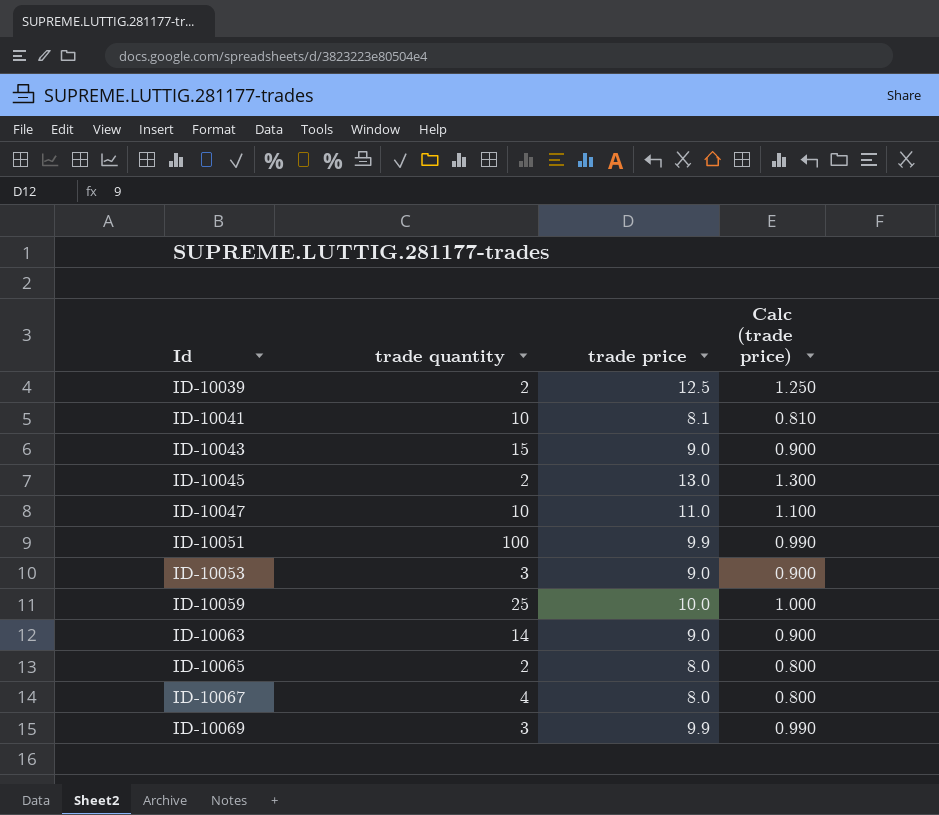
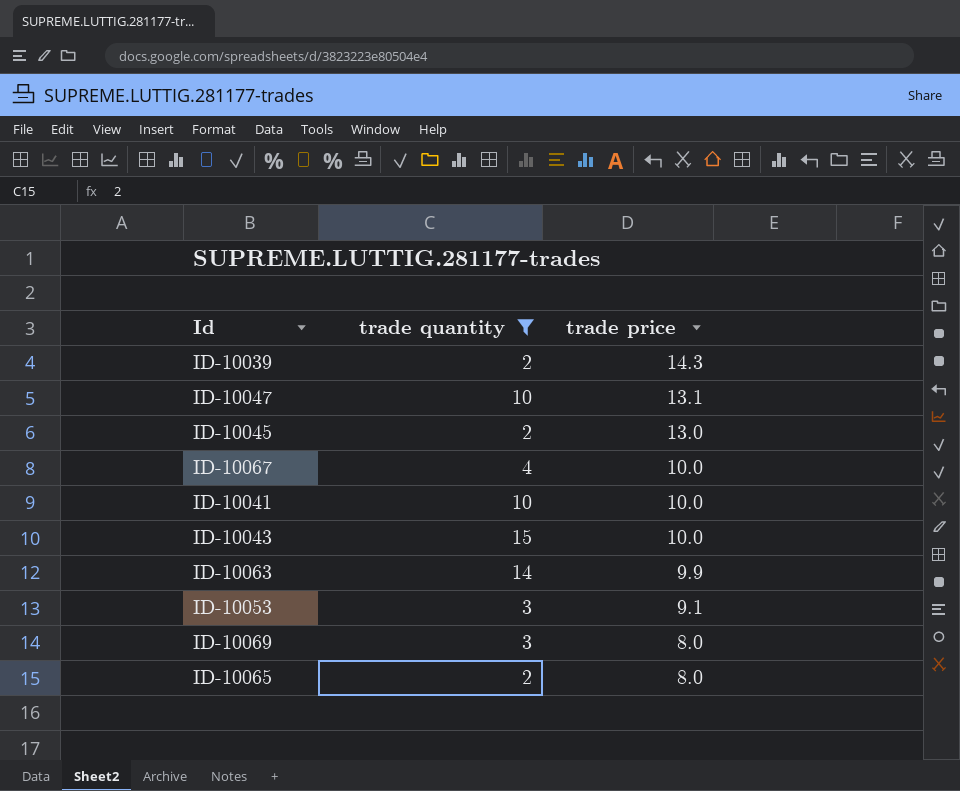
filter: none -> trade quantity <= 15
row order: Id ascending -> trade price descending
column Calc (trade price) | formula: [trade price] * 0.1 -> none
ID-10039 | trade price: 12.5 -> 14.3
ID-10047 | trade price: 11.0 -> 13.1
ID-10067 | trade price: 8.0 -> 10.0
ID-10041 | trade price: 8.1 -> 10.0
ID-10043 | trade price: 9.0 -> 10.0
ID-10063 | trade price: 9.0 -> 9.9
ID-10053 | trade price: 9.0 -> 9.1
ID-10069 | trade price: 9.9 -> 8.0

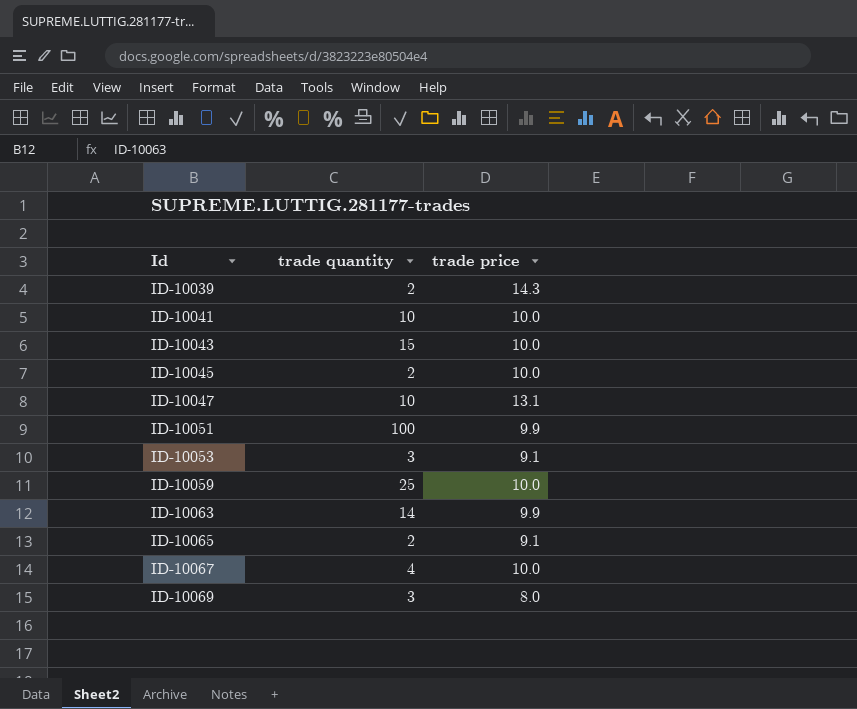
filter: trade quantity <= 15 -> none
row order: trade price descending -> Id ascending
ID-10045 | trade price: 13.0 -> 10.0
ID-10065 | trade price: 8.0 -> 9.1

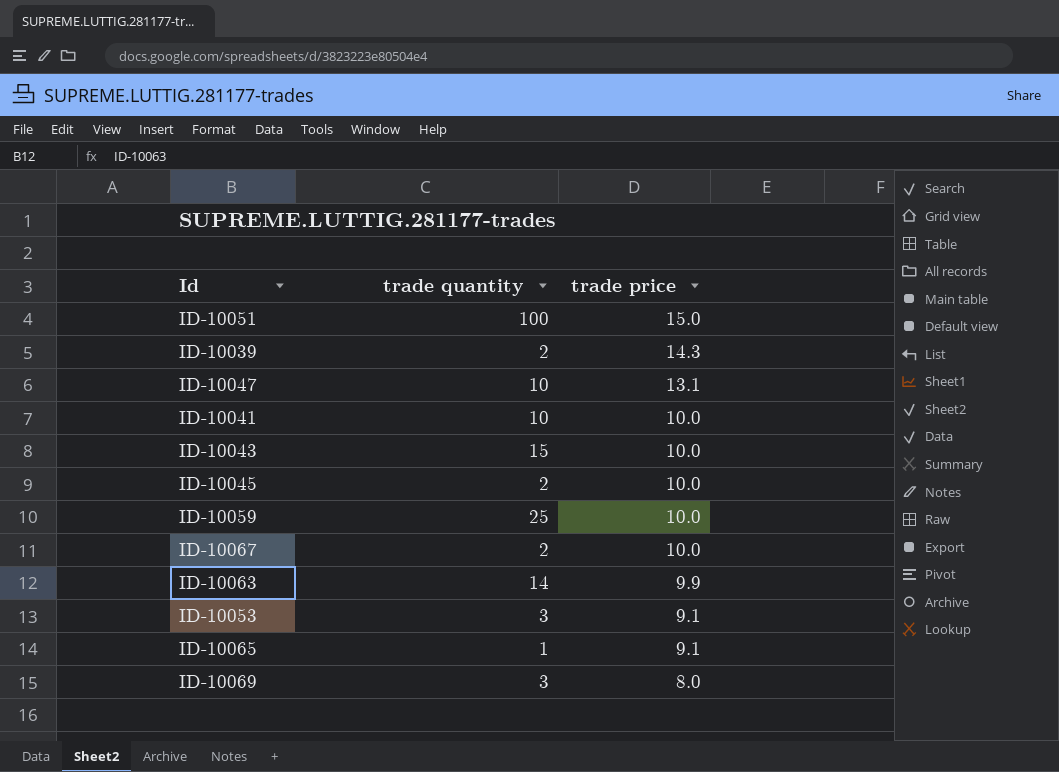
row order: Id ascending -> trade price descending
ID-10051 | trade price: 9.9 -> 15.0
ID-10067 | trade quantity: 4 -> 2
ID-10065 | trade quantity: 2 -> 1

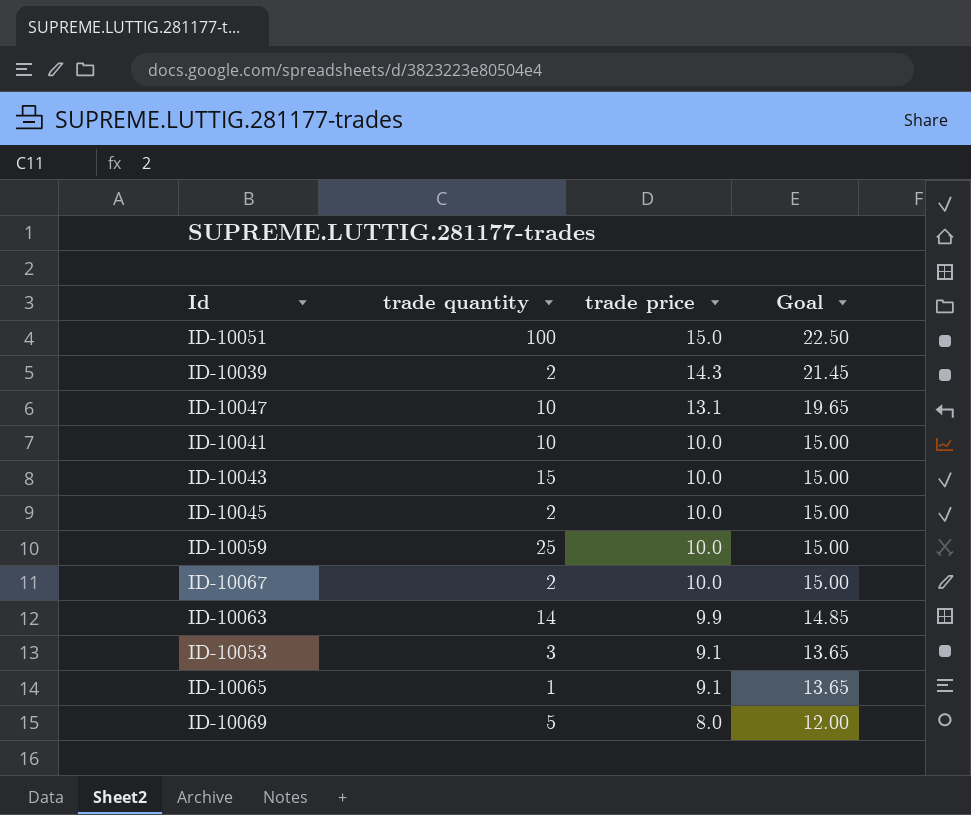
column Goal | formula: none -> [trade price] * 1.5
ID-10069 | trade quantity: 3 -> 5

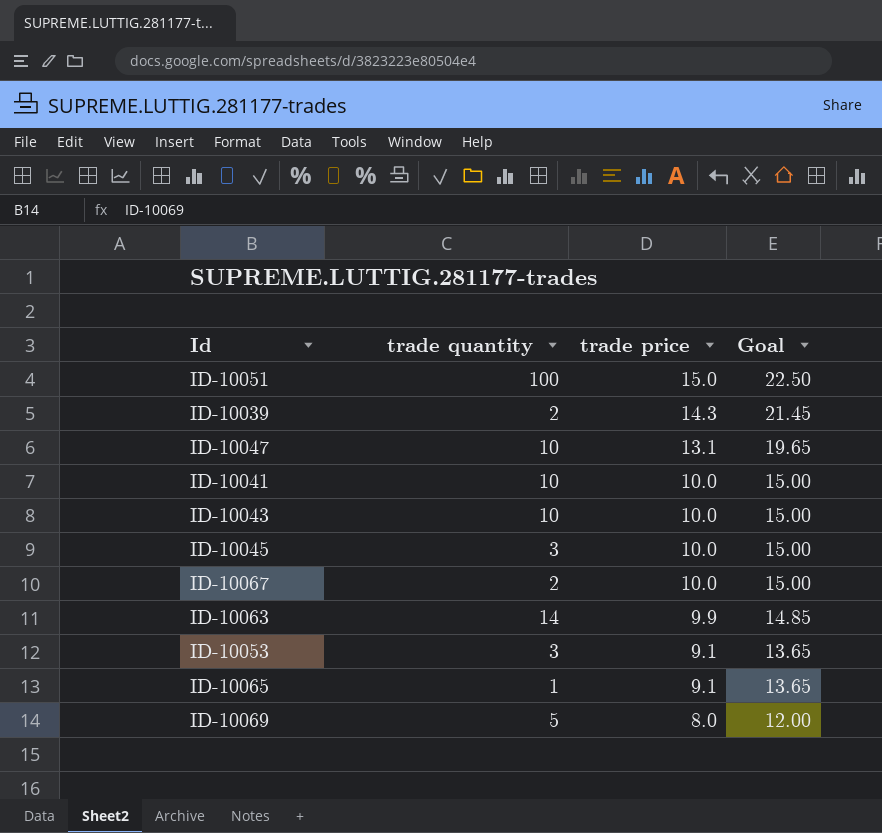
row ID-10059: 25 | 10.0 | 15.00 -> none
ID-10043 | trade quantity: 15 -> 10
ID-10045 | trade quantity: 2 -> 3

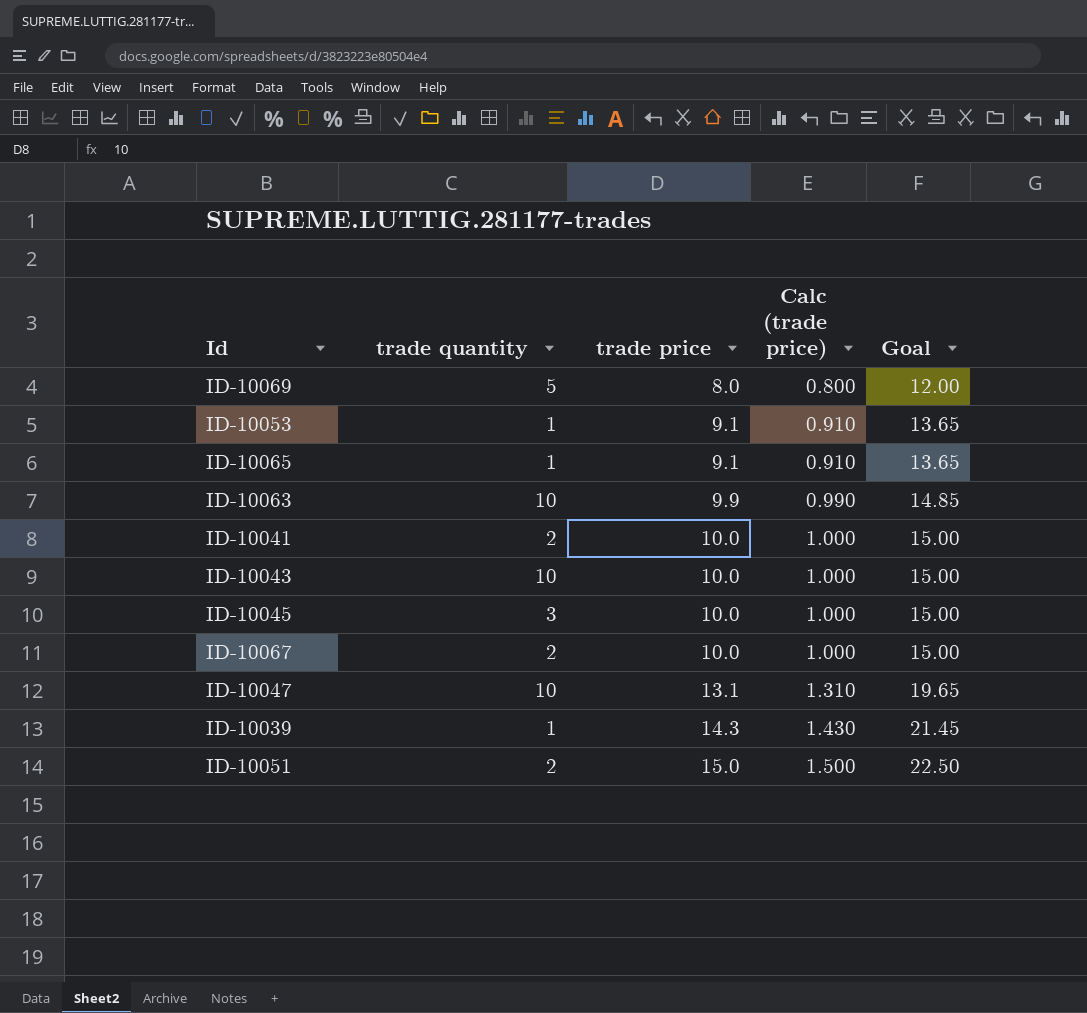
row order: trade price descending -> trade price ascending
column Calc (trade price) | formula: none -> [trade price] * 0.1
ID-10053 | trade quantity: 3 -> 1
ID-10063 | trade quantity: 14 -> 10
ID-10041 | trade quantity: 10 -> 2
ID-10039 | trade quantity: 2 -> 1
ID-10051 | trade quantity: 100 -> 2

